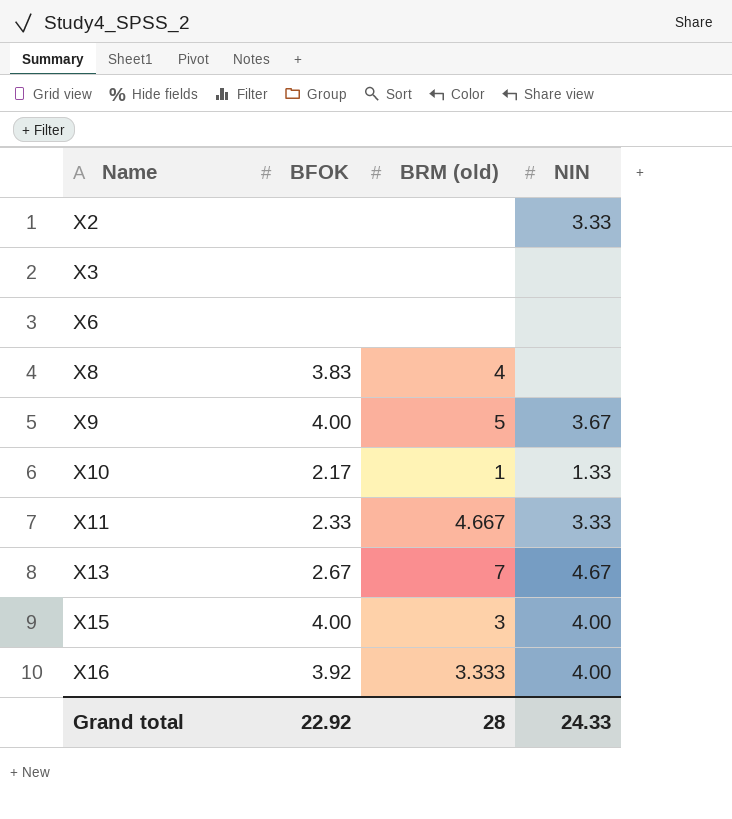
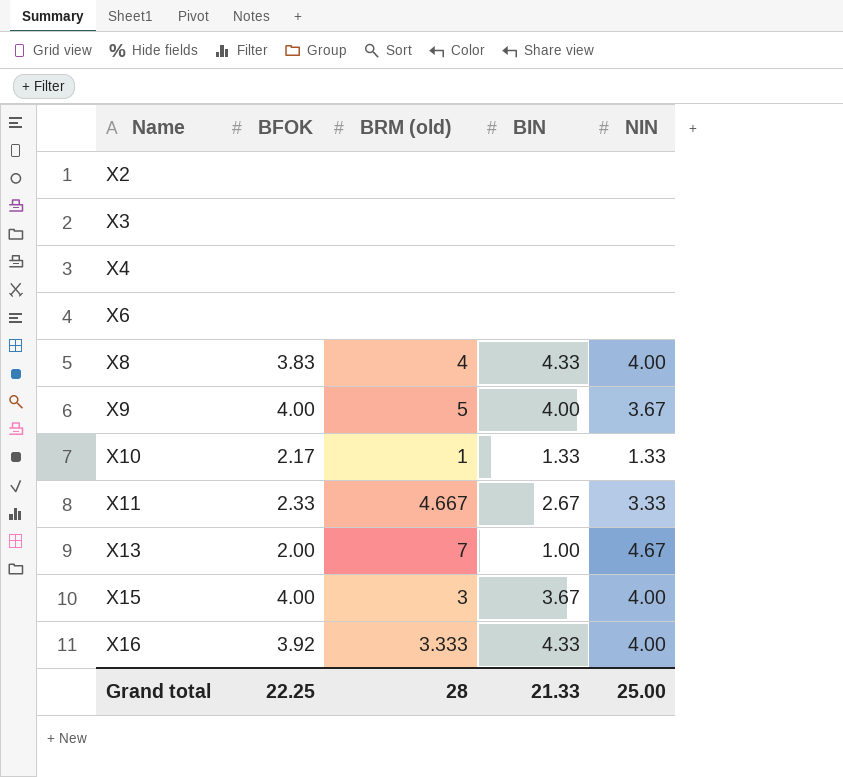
column BIN | position: none -> 4
X2 | NIN: 3.33 -> none
row X4: none -> none | none | none | none
X8 | NIN: none -> 4.00
X13 | BFOK: 2.67 -> 2.00
Grand total | BFOK: 22.92 -> 22.25
Grand total | NIN: 24.33 -> 25.00

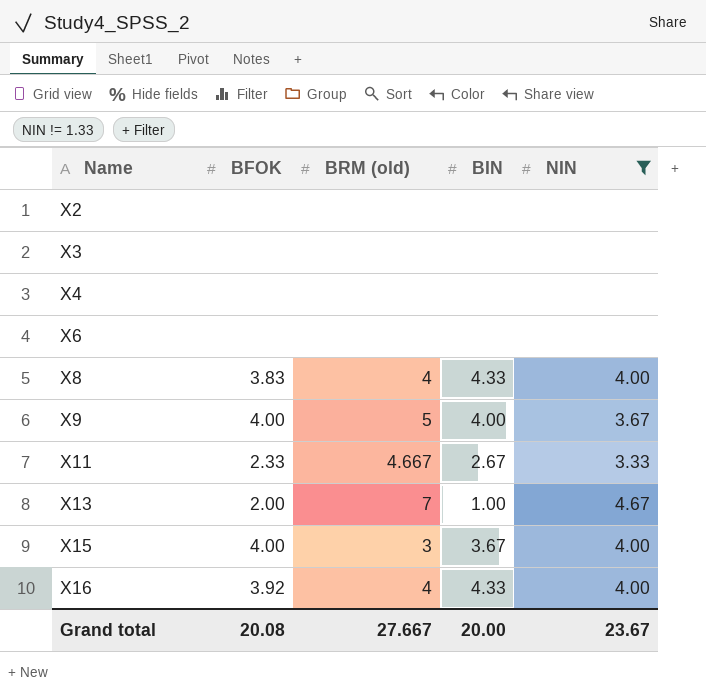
filter: none -> NIN != 1.33
X16 | BRM (old): 3.333 -> 4
Grand total | BFOK: 22.25 -> 20.08
Grand total | BRM (old): 28 -> 27.667
Grand total | BIN: 21.33 -> 20.00
Grand total | NIN: 25.00 -> 23.67

